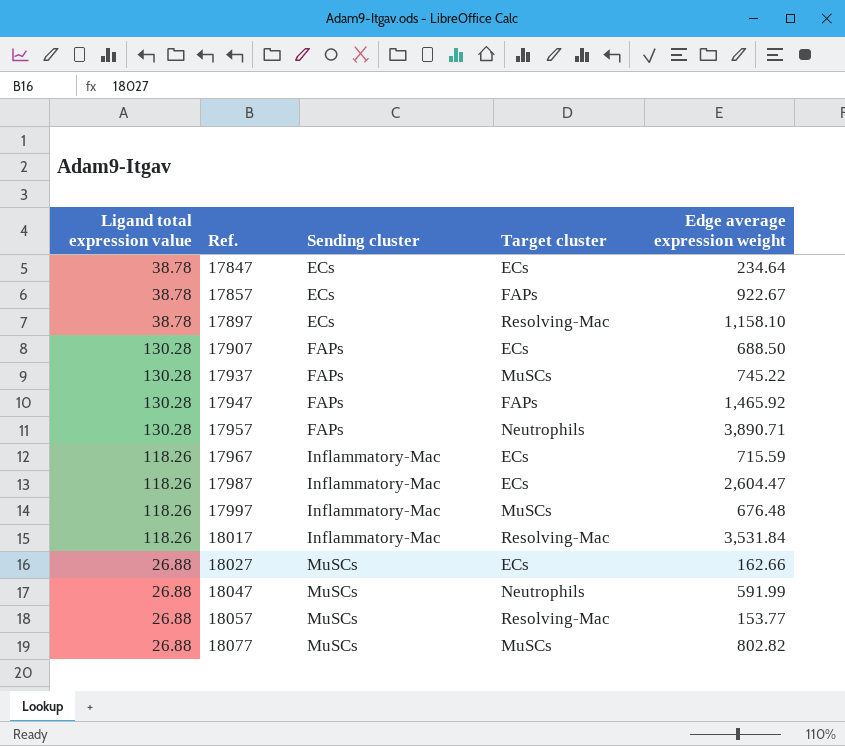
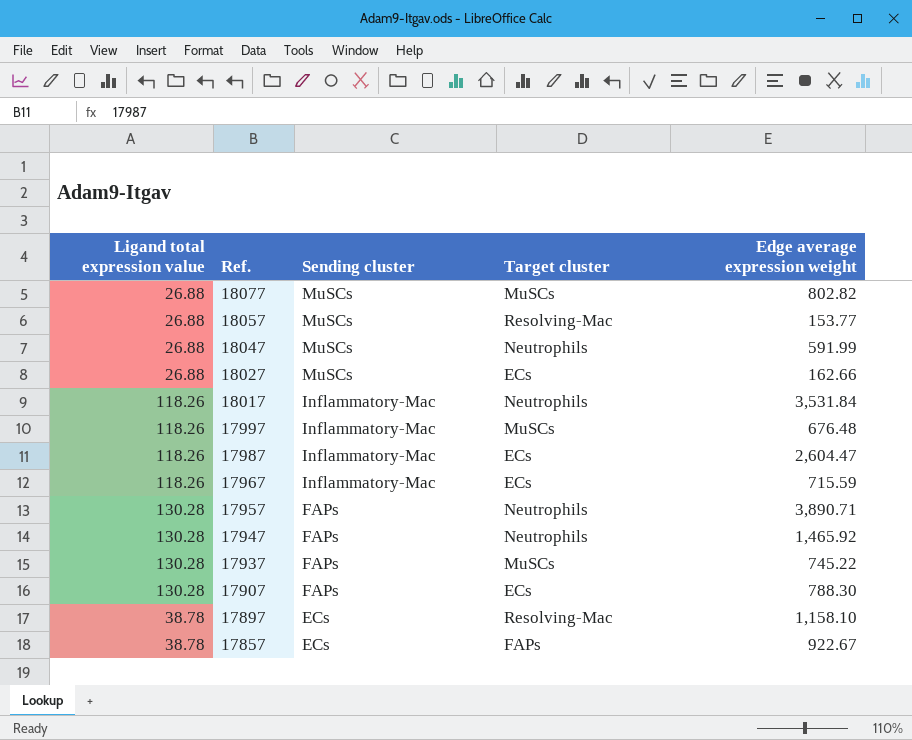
row order: Ref. ascending -> Ref. descending
row 17847: 38.78 | ECs | ECs | 234.64 -> none
18017 | Target cluster: Resolving-Mac -> Neutrophils
17947 | Target cluster: FAPs -> Neutrophils
17907 | Edge average expression weight: 688.50 -> 788.30

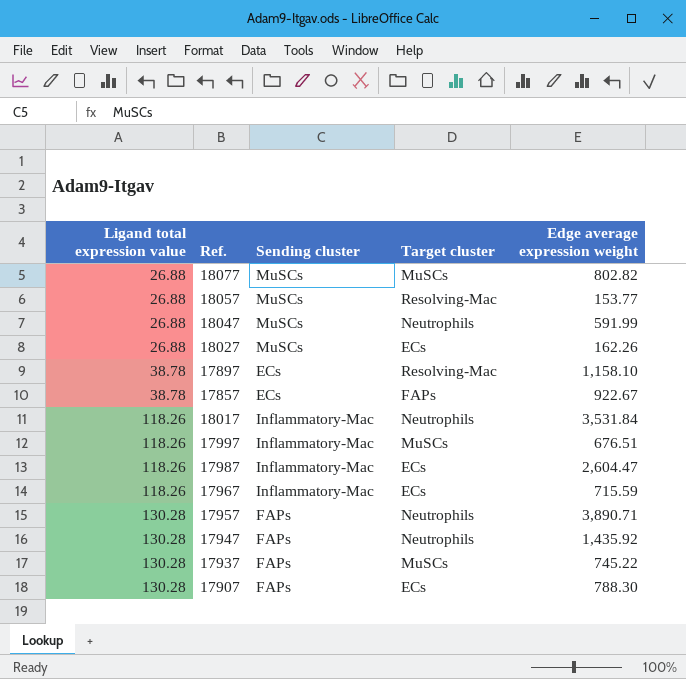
row order: Ref. descending -> Ligand total expression value ascending
18027 | Edge average expression weight: 162.66 -> 162.26
17997 | Edge average expression weight: 676.48 -> 676.51
17947 | Edge average expression weight: 1,465.92 -> 1,435.92

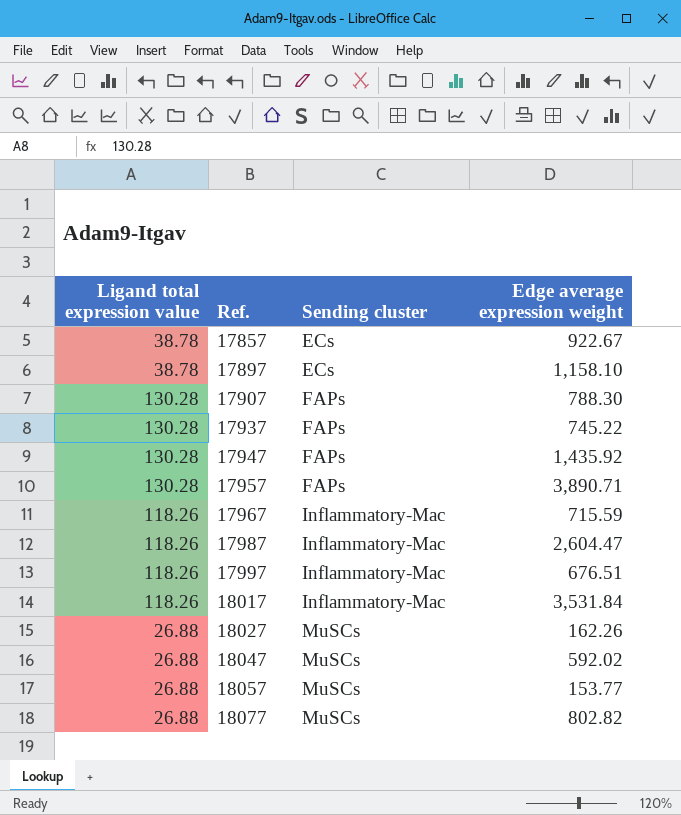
row order: Ligand total expression value ascending -> Ref. ascending
column Target cluster | position: 4 -> none
18047 | Edge average expression weight: 591.99 -> 592.02

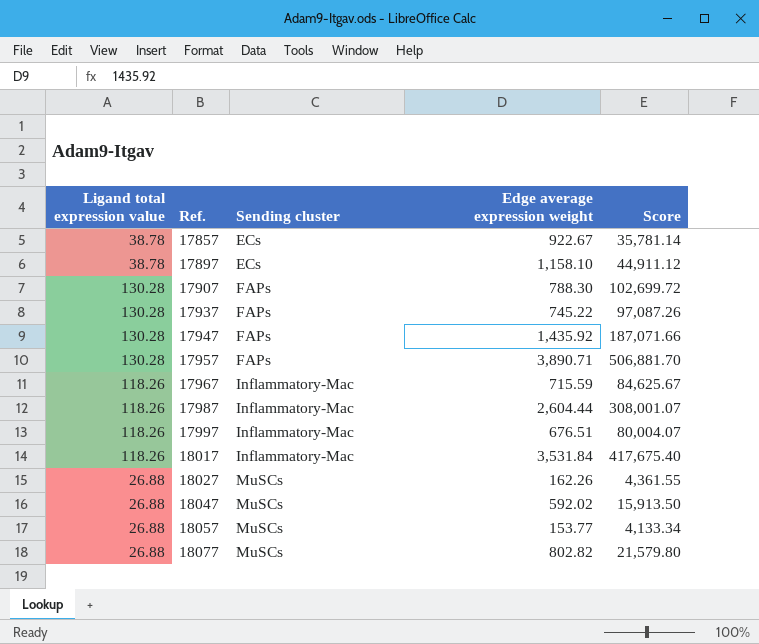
column Score | formula: none -> [Ligand total expression value] * [Edge average expression weight]
17987 | Edge average expression weight: 2,604.47 -> 2,604.44

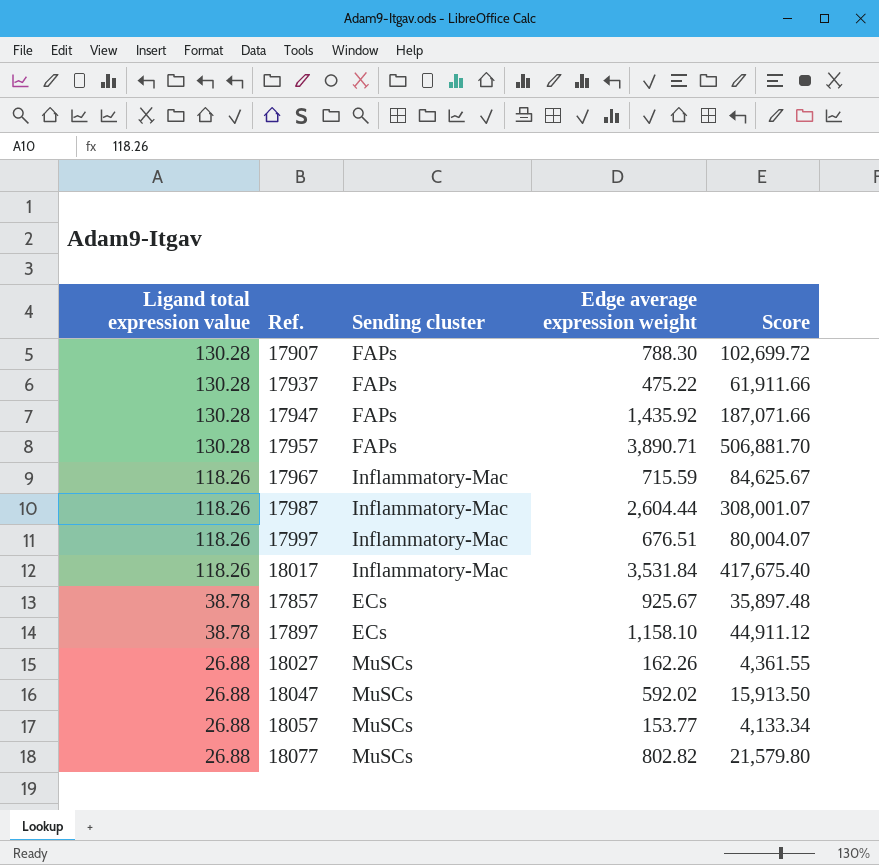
row order: Ref. ascending -> Ligand total expression value descending
17937 | Edge average expression weight: 745.22 -> 475.22
17937 | Score: 97,087.26 -> 61,911.66
17857 | Edge average expression weight: 922.67 -> 925.67
17857 | Score: 35,781.14 -> 35,897.48

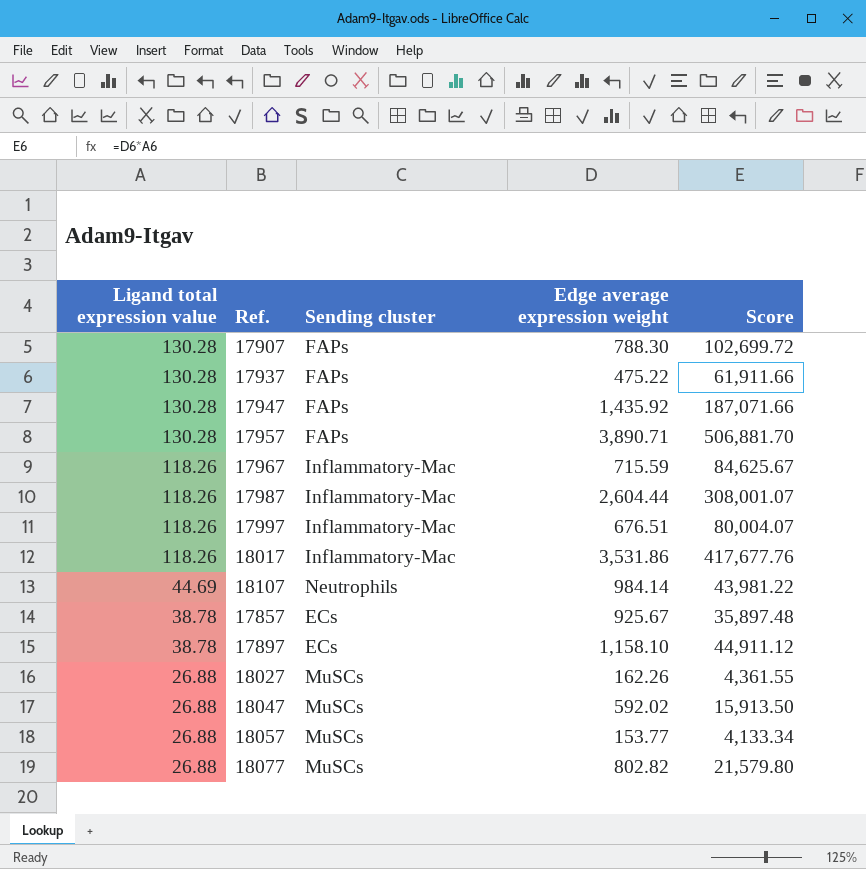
18017 | Edge average expression weight: 3,531.84 -> 3,531.86
18017 | Score: 417,675.40 -> 417,677.76
row 18107: none -> 44.69 | Neutrophils | 984.14 | 43,981.22

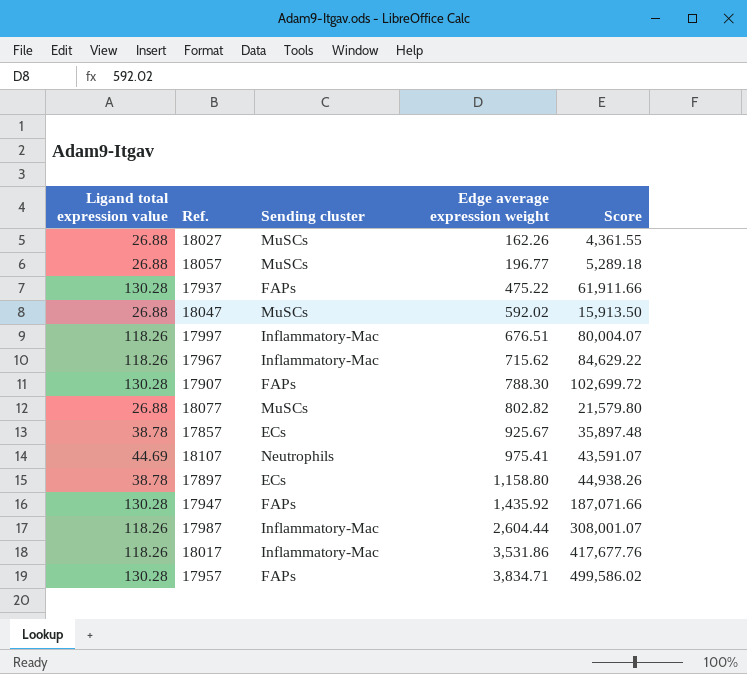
row order: Ligand total expression value descending -> Edge average expression weight ascending
18057 | Edge average expression weight: 153.77 -> 196.77
18057 | Score: 4,133.34 -> 5,289.18
17967 | Edge average expression weight: 715.59 -> 715.62
17967 | Score: 84,625.67 -> 84,629.22
18107 | Edge average expression weight: 984.14 -> 975.41
18107 | Score: 43,981.22 -> 43,591.07
17897 | Edge average expression weight: 1,158.10 -> 1,158.80
17897 | Score: 44,911.12 -> 44,938.26
17957 | Edge average expression weight: 3,890.71 -> 3,834.71
17957 | Score: 506,881.70 -> 499,586.02

